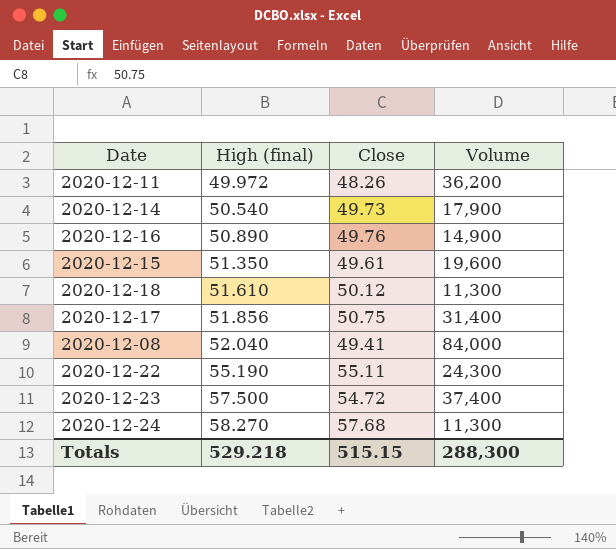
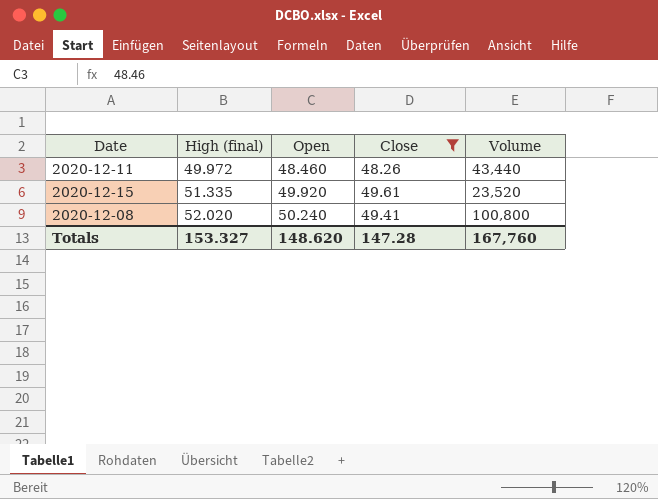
filter: none -> Close <= 49.61
column Open | position: none -> 3
2020-12-11 | Volume: 36,200 -> 43,440
2020-12-15 | High (final): 51.350 -> 51.335
2020-12-15 | Volume: 19,600 -> 23,520
2020-12-08 | High (final): 52.040 -> 52.020
2020-12-08 | Volume: 84,000 -> 100,800
Totals | High (final): 529.218 -> 153.327
Totals | Close: 515.15 -> 147.28
Totals | Volume: 288,300 -> 167,760

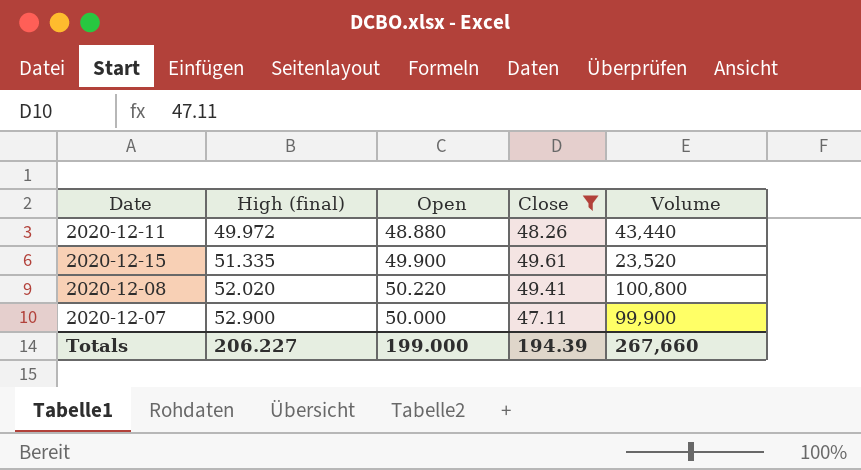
2020-12-11 | Open: 48.460 -> 48.880
2020-12-15 | Open: 49.920 -> 49.900
2020-12-08 | Open: 50.240 -> 50.220
row 2020-12-07: none -> 52.900 | 50.000 | 47.11 | 99,900
Totals | High (final): 153.327 -> 206.227
Totals | Open: 148.620 -> 199.000
Totals | Close: 147.28 -> 194.39
Totals | Volume: 167,760 -> 267,660

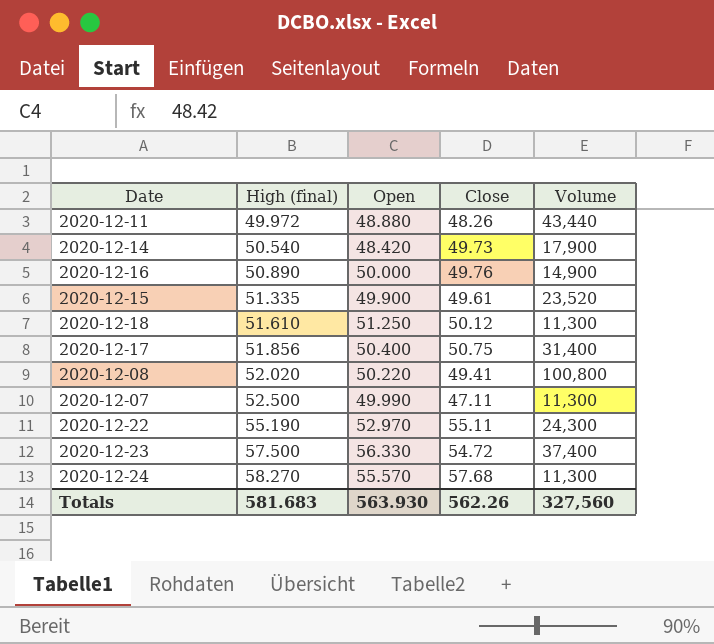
filter: Close <= 49.61 -> none
2020-12-07 | High (final): 52.900 -> 52.500
2020-12-07 | Open: 50.000 -> 49.990
2020-12-07 | Volume: 99,900 -> 11,300
Totals | High (final): 206.227 -> 581.683
Totals | Open: 199.000 -> 563.930
Totals | Close: 194.39 -> 562.26
Totals | Volume: 267,660 -> 327,560

